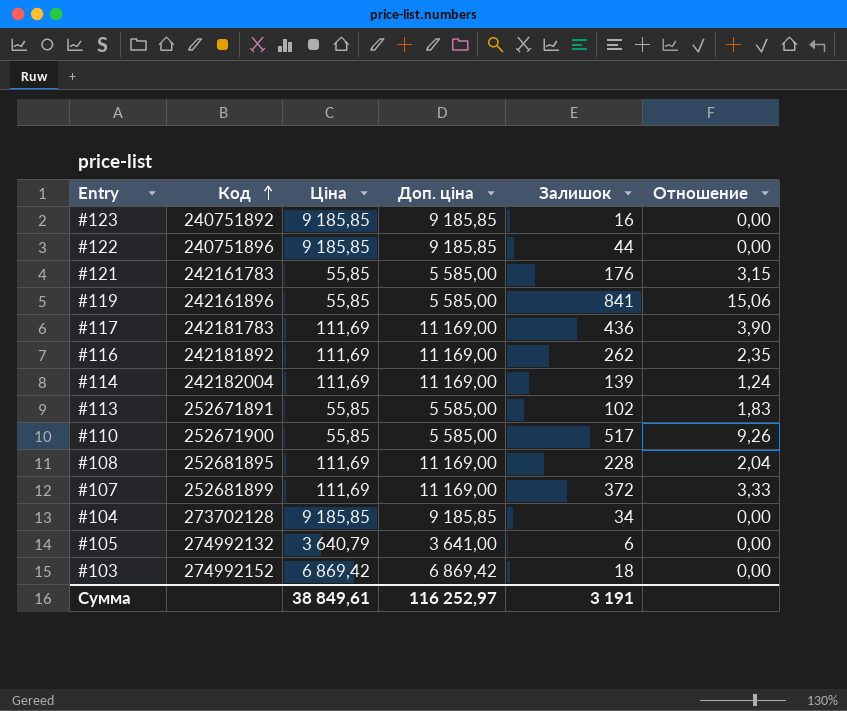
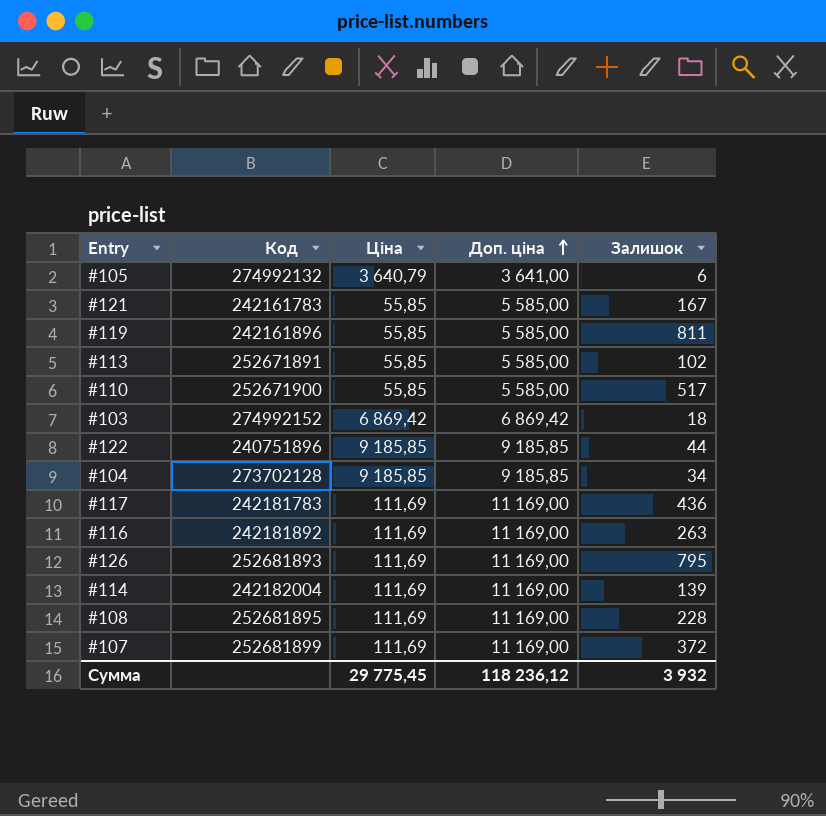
row order: Код ascending -> Доп. ціна ascending
column Отношение | formula: [Залишок] / [Ціна] -> none
row #123: 240751892 | 9 185,85 | 9 185,85 | 16 | 0,00 -> none
#121 | Залишок: 176 -> 167
#119 | Залишок: 841 -> 811
#116 | Залишок: 262 -> 263
row #126: none -> 252681893 | 111,69 | 11 169,00 | 795
Сумма | Ціна: 38 849,61 -> 29 775,45
Сумма | Доп. ціна: 116 252,97 -> 118 236,12
Сумма | Залишок: 3 191 -> 3 932

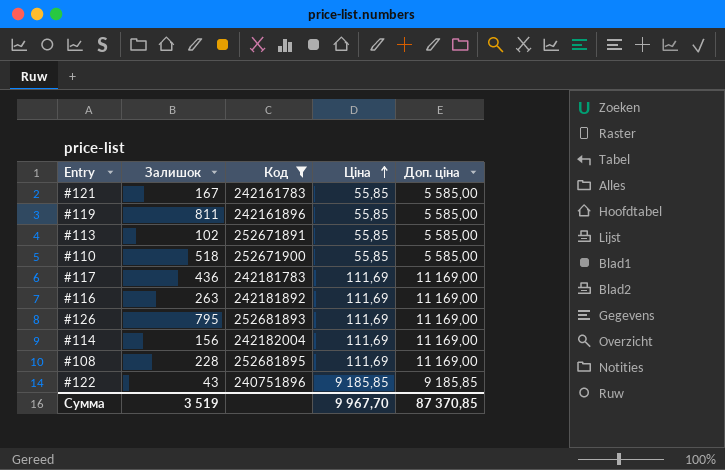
filter: none -> Код <= 252681895
row order: Доп. ціна ascending -> Ціна ascending
column Залишок | position: 5 -> 2
#110 | Залишок: 517 -> 518
#114 | Залишок: 139 -> 156
#122 | Залишок: 44 -> 43
Сумма | Залишок: 3 932 -> 3 519
Сумма | Ціна: 29 775,45 -> 9 967,70
Сумма | Доп. ціна: 118 236,12 -> 87 370,85

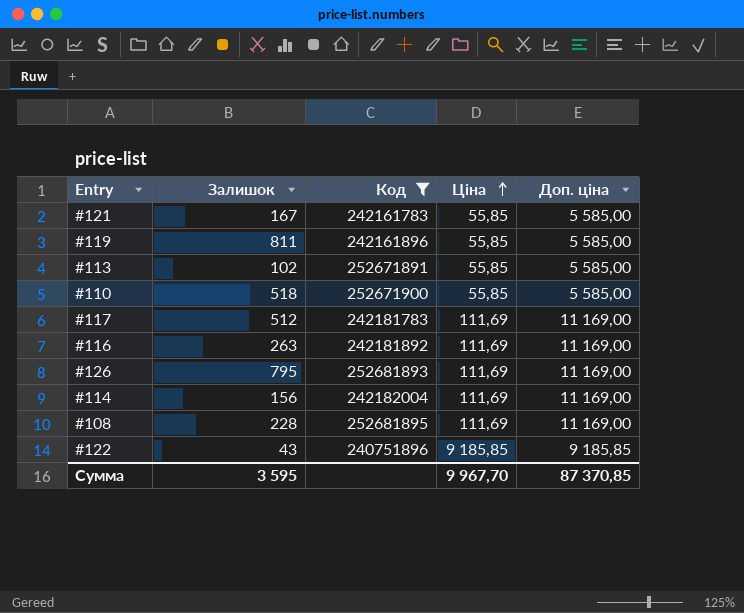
#117 | Залишок: 436 -> 512
Сумма | Залишок: 3 519 -> 3 595

